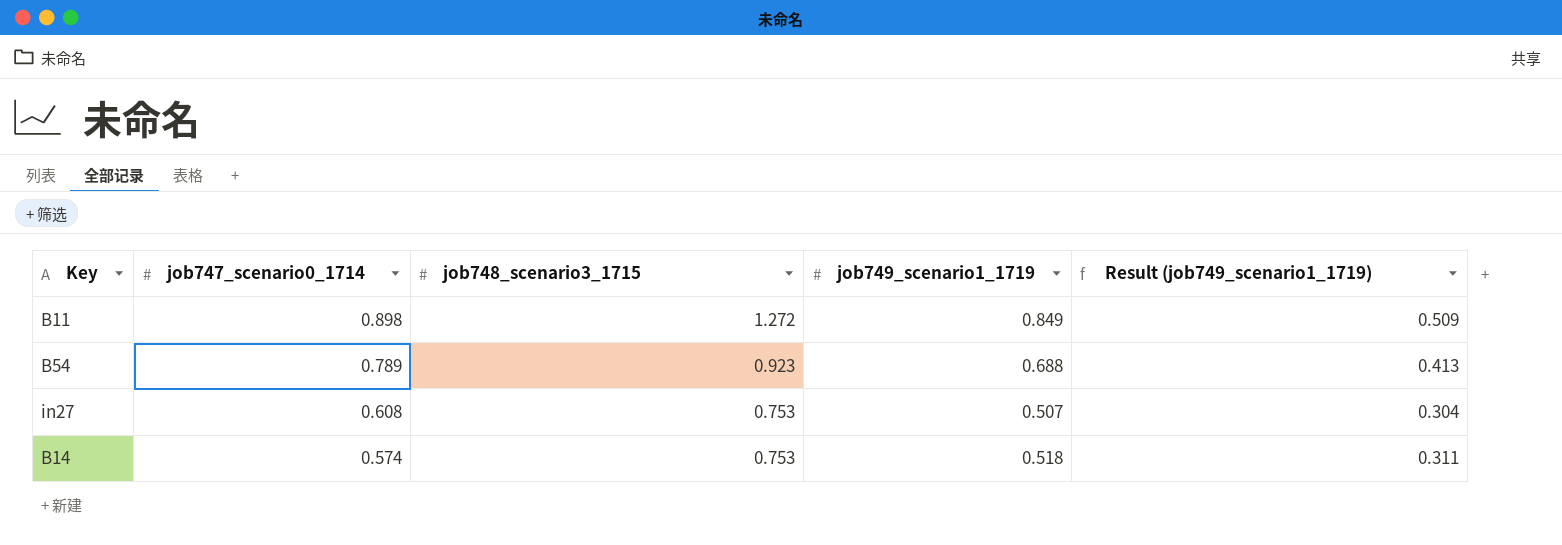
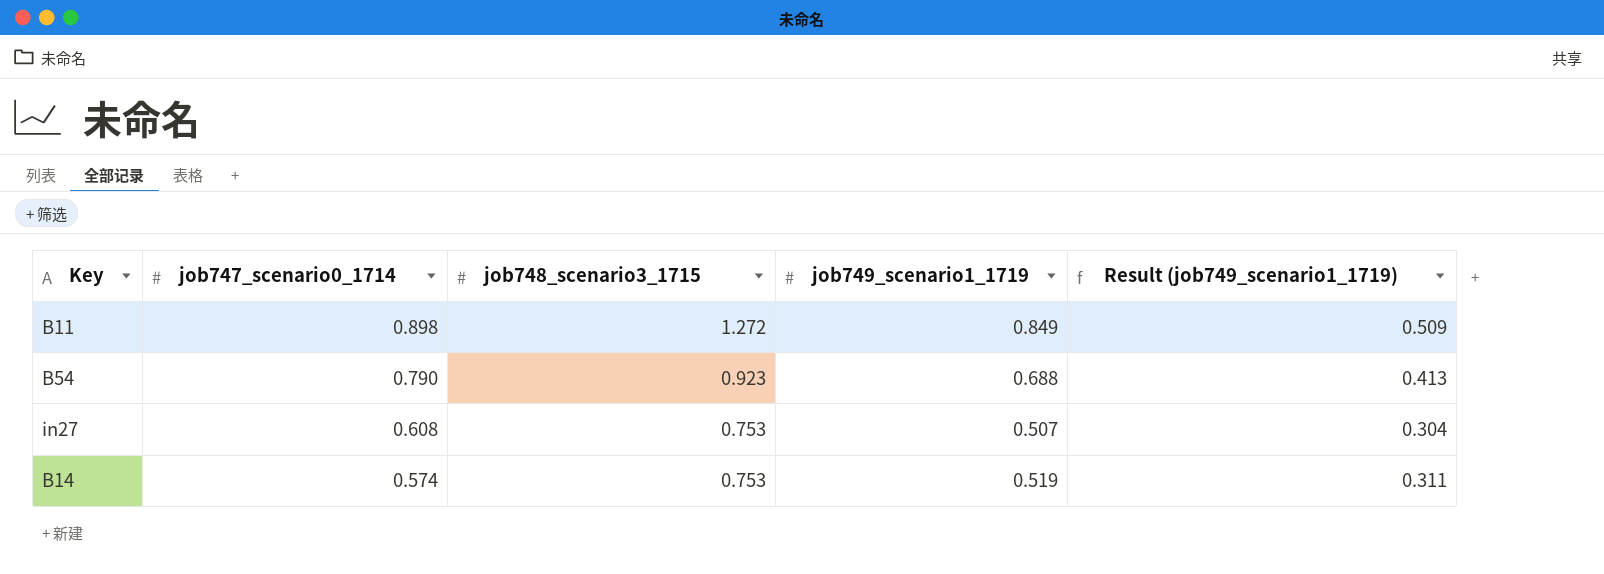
B54 | job747_scenario0_1714: 0.789 -> 0.790
B14 | job749_scenario1_1719: 0.518 -> 0.519

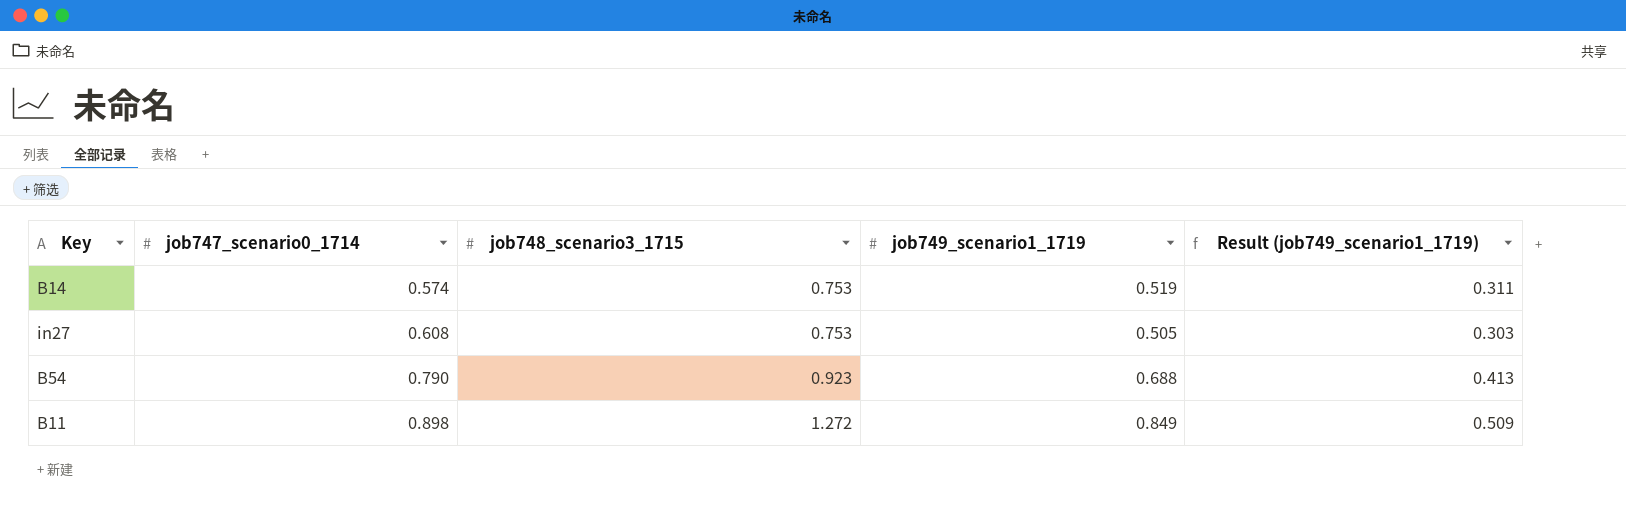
row order: job747_scenario0_1714 descending -> job747_scenario0_1714 ascending
in27 | job749_scenario1_1719: 0.507 -> 0.505
in27 | Result (job749_scenario1_1719): 0.304 -> 0.303

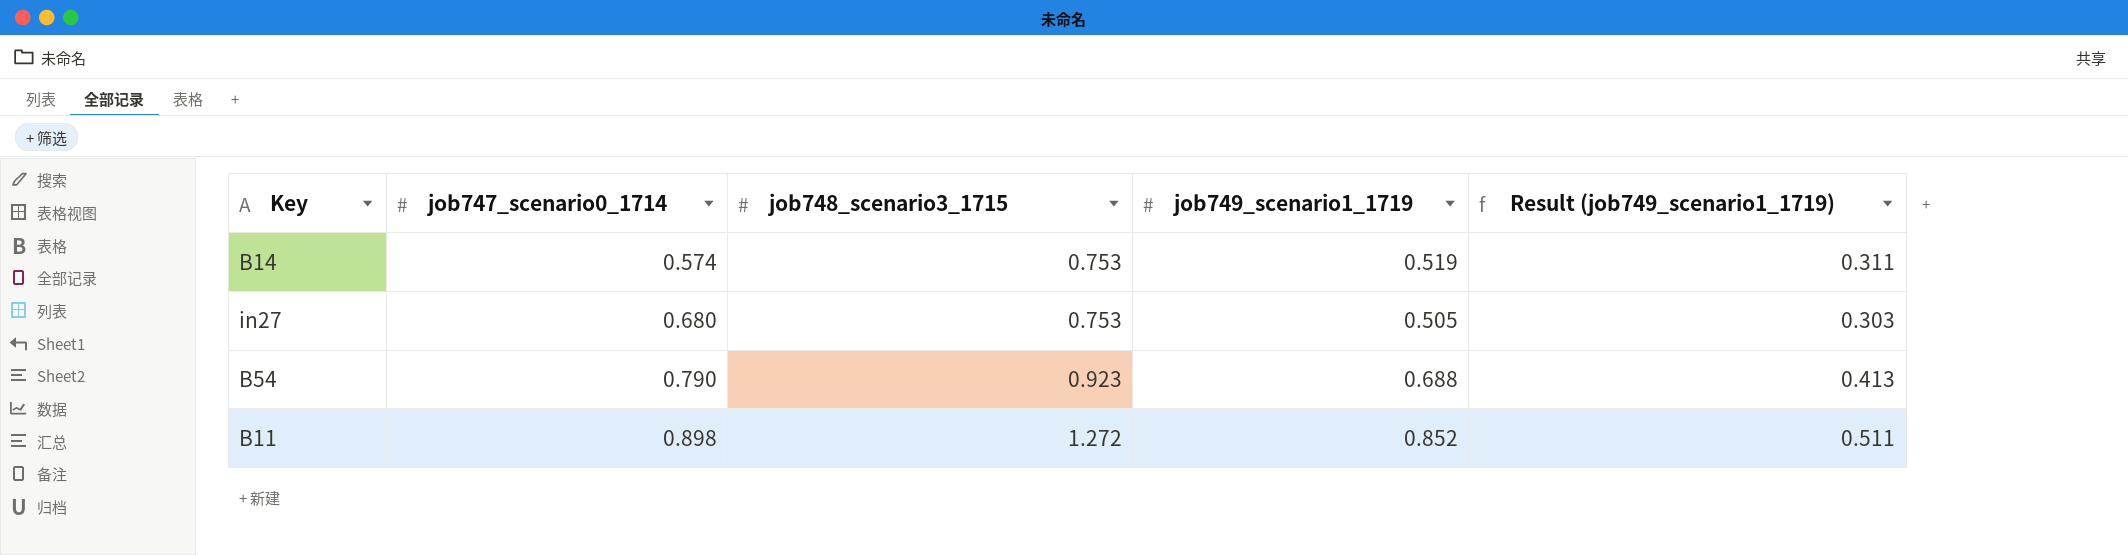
in27 | job747_scenario0_1714: 0.608 -> 0.680
B11 | job749_scenario1_1719: 0.849 -> 0.852
B11 | Result (job749_scenario1_1719): 0.509 -> 0.511

